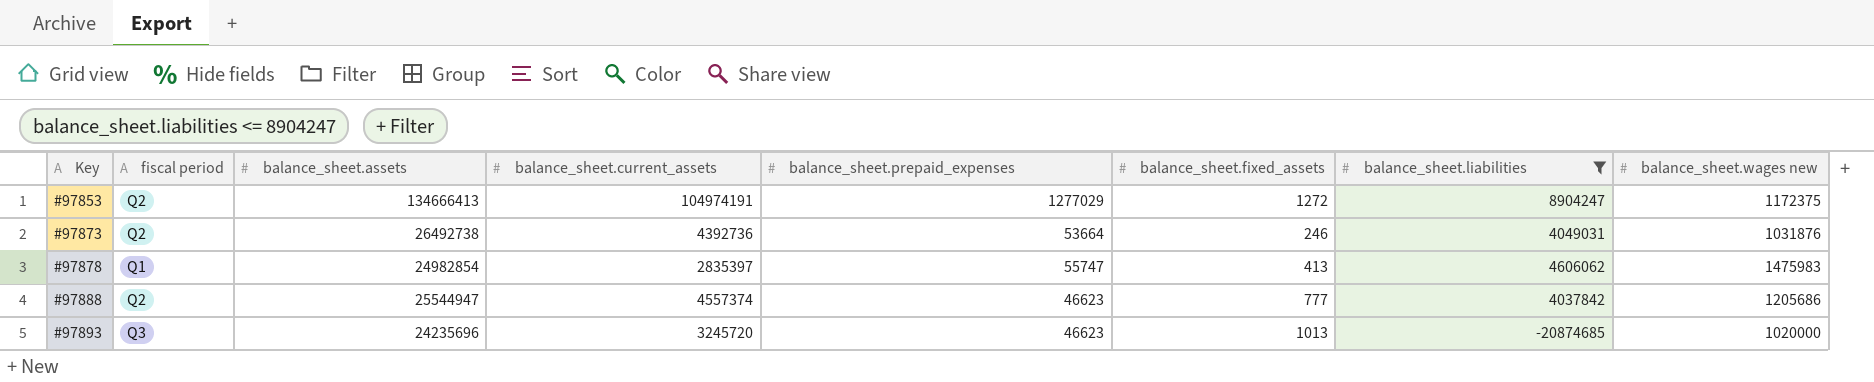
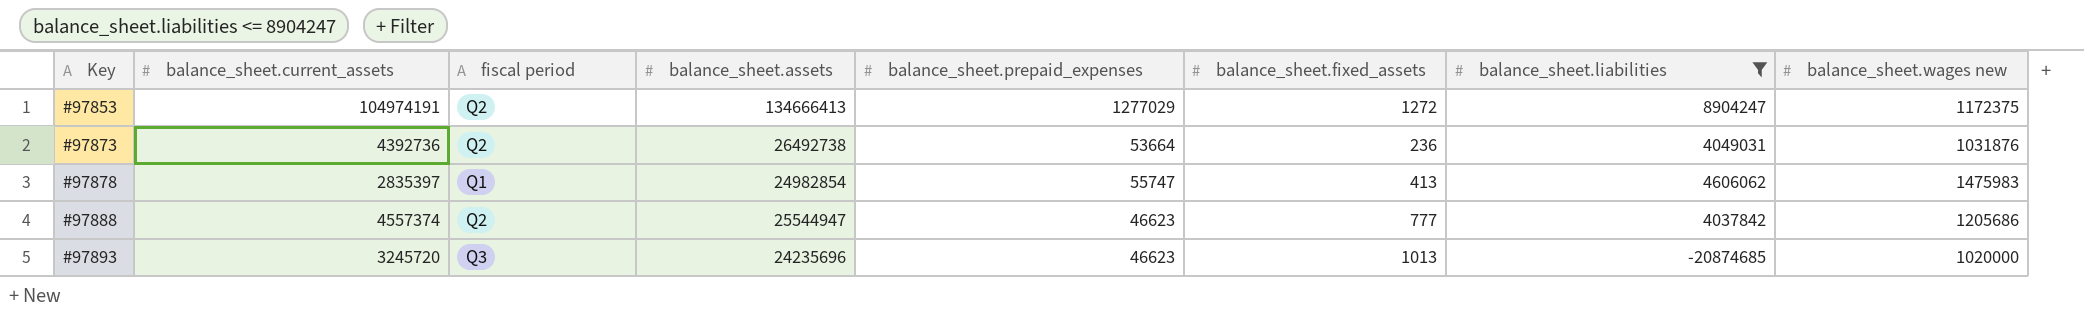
column balance_sheet.current_assets | position: 4 -> 2
#97873 | balance_sheet.fixed_assets: 246 -> 236

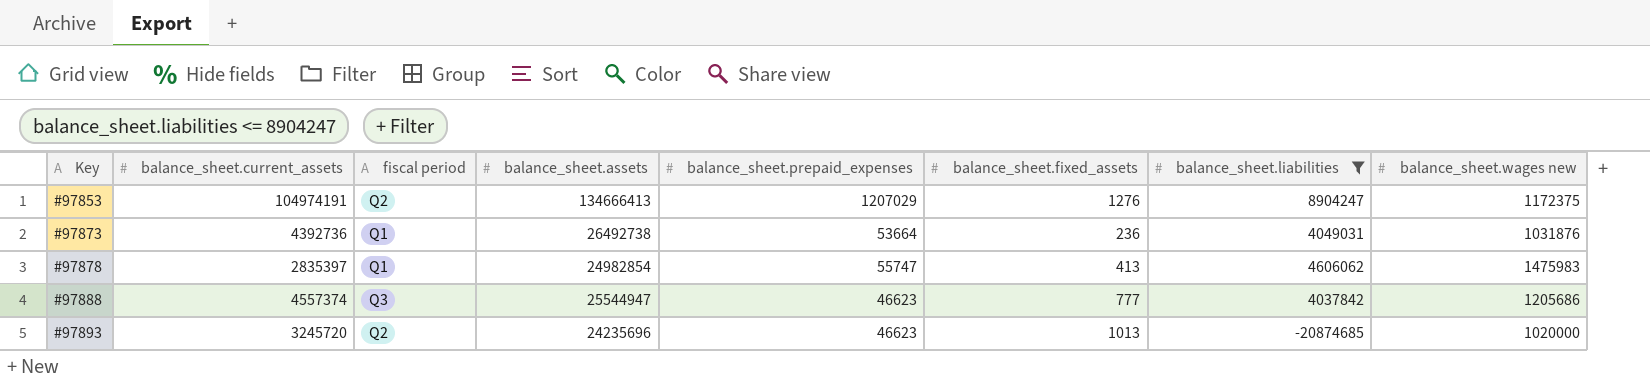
#97853 | balance_sheet.prepaid_expenses: 1277029 -> 1207029
#97853 | balance_sheet.fixed_assets: 1272 -> 1276
#97873 | fiscal period: Q2 -> Q1
#97888 | fiscal period: Q2 -> Q3
#97893 | fiscal period: Q3 -> Q2

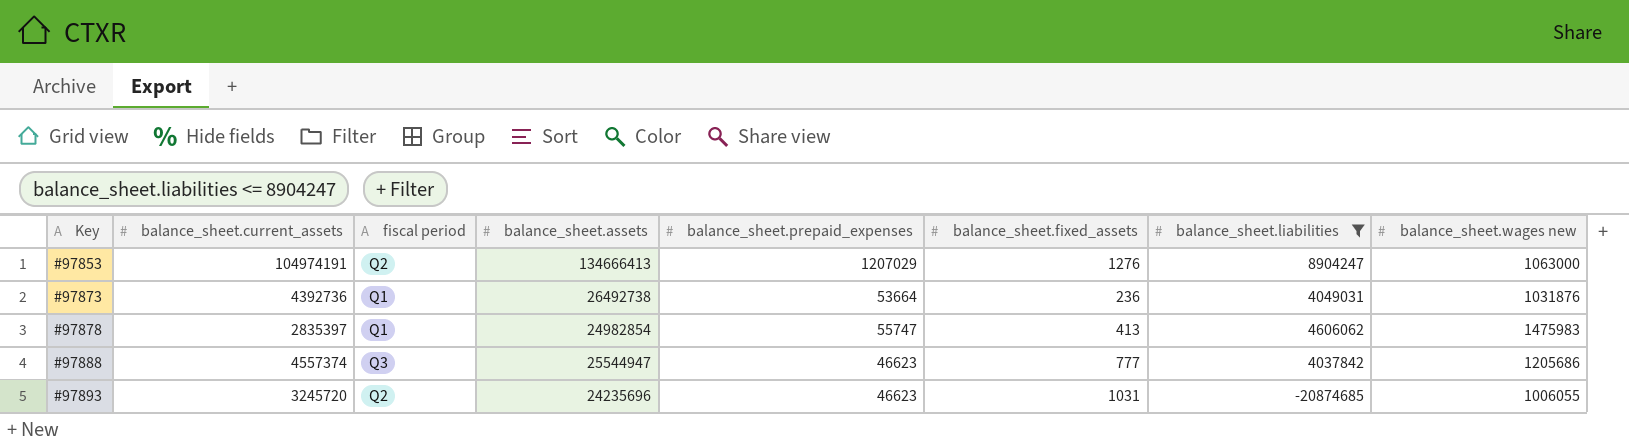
#97853 | balance_sheet.wages new: 1172375 -> 1063000
#97893 | balance_sheet.fixed_assets: 1013 -> 1031
#97893 | balance_sheet.wages new: 1020000 -> 1006055

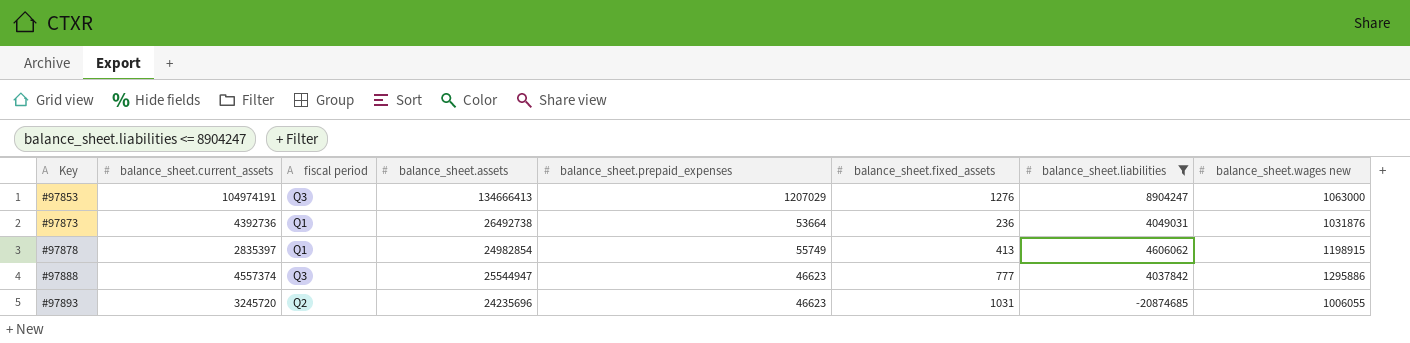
#97853 | fiscal period: Q2 -> Q3
#97878 | balance_sheet.prepaid_expenses: 55747 -> 55749
#97878 | balance_sheet.wages new: 1475983 -> 1198915
#97888 | balance_sheet.wages new: 1205686 -> 1295886

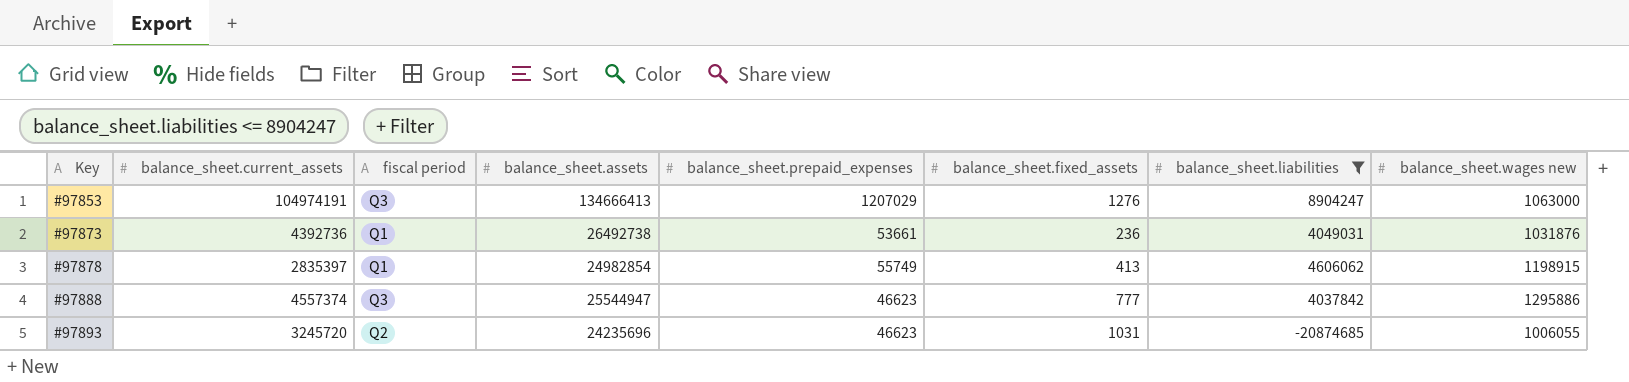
#97873 | balance_sheet.prepaid_expenses: 53664 -> 53661

